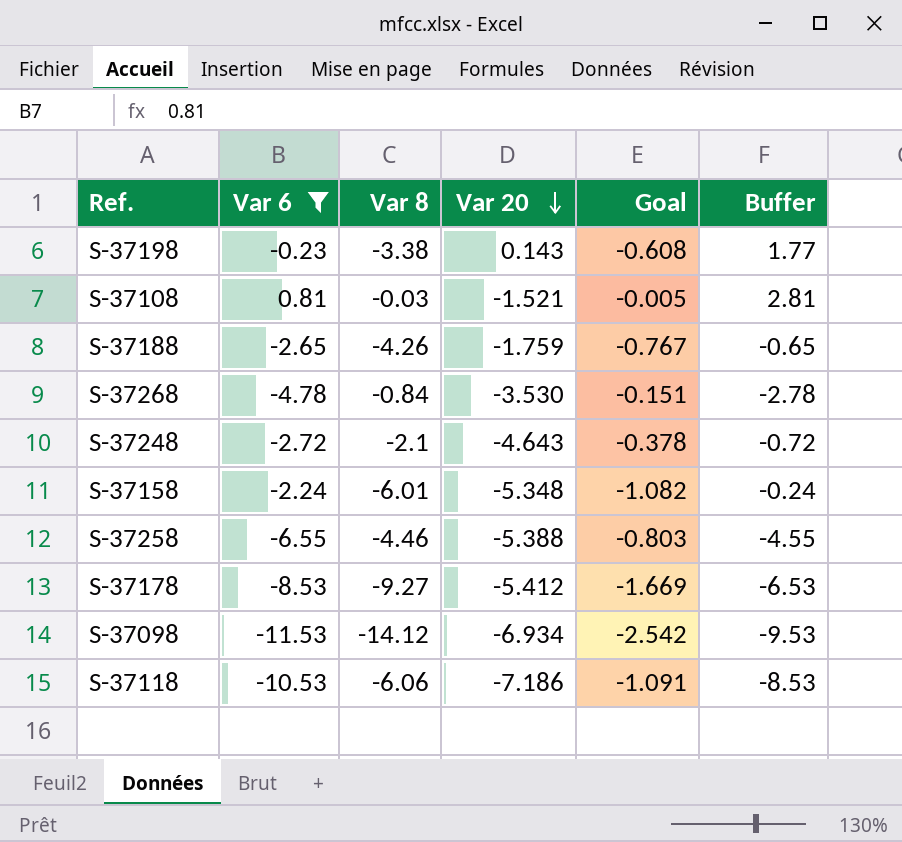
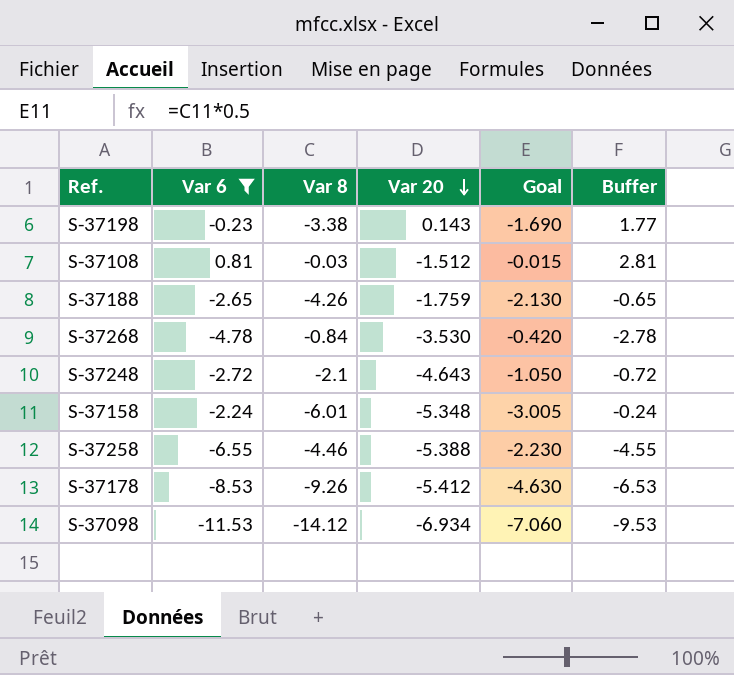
column Goal | formula: [Var 8] * 0.18 -> [Var 8] * 0.5
row S-37118: -10.53 | -6.06 | -7.186 | -1.091 | -8.53 -> none
S-37108 | Var 20: -1.521 -> -1.512
S-37178 | Var 8: -9.27 -> -9.26

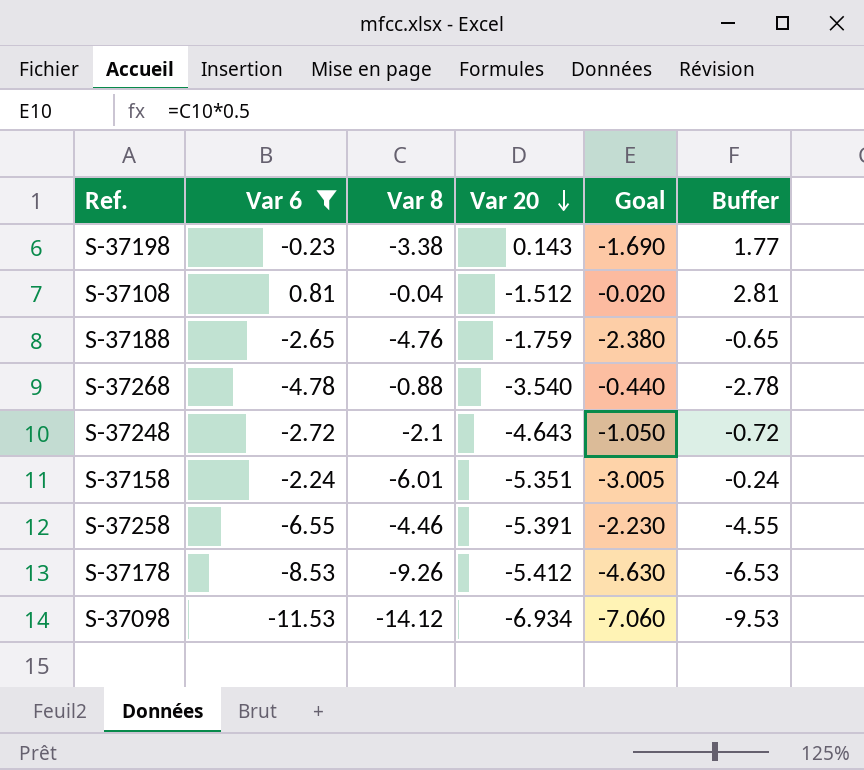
S-37108 | Var 8: -0.03 -> -0.04
S-37108 | Goal: -0.015 -> -0.020
S-37188 | Var 8: -4.26 -> -4.76
S-37188 | Goal: -2.130 -> -2.380
S-37268 | Var 8: -0.84 -> -0.88
S-37268 | Var 20: -3.530 -> -3.540
S-37268 | Goal: -0.420 -> -0.440
S-37158 | Var 20: -5.348 -> -5.351
S-37258 | Var 20: -5.388 -> -5.391

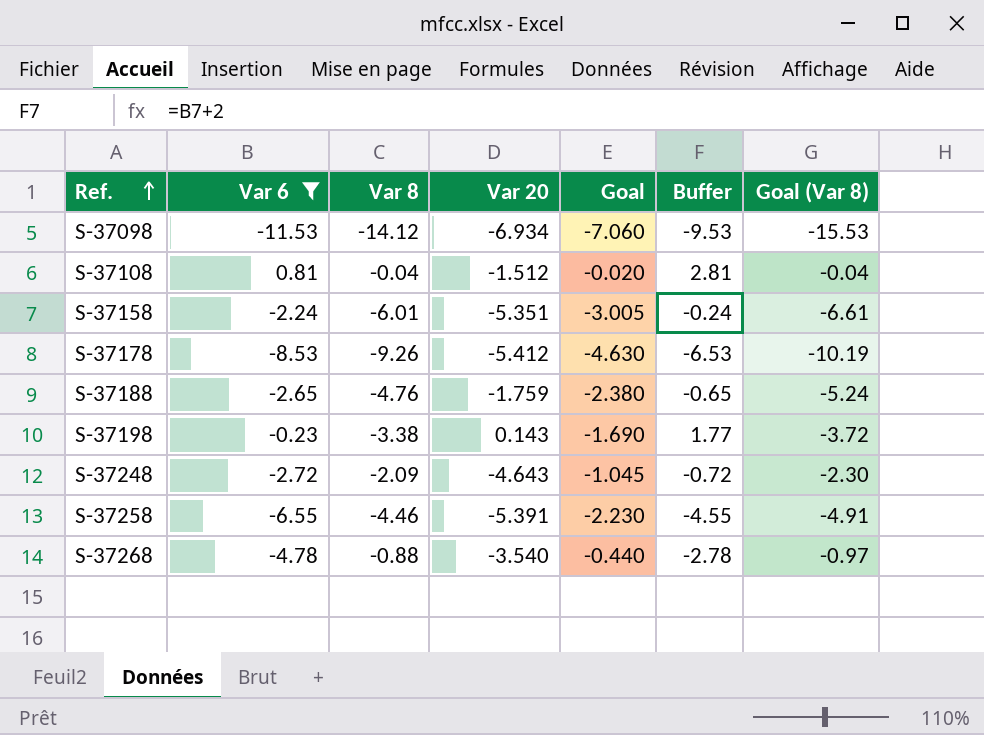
row order: Var 20 descending -> Ref. ascending
column Goal (Var 8) | formula: none -> [Var 8] * 1.1
S-37248 | Var 8: -2.1 -> -2.09
S-37248 | Goal: -1.050 -> -1.045

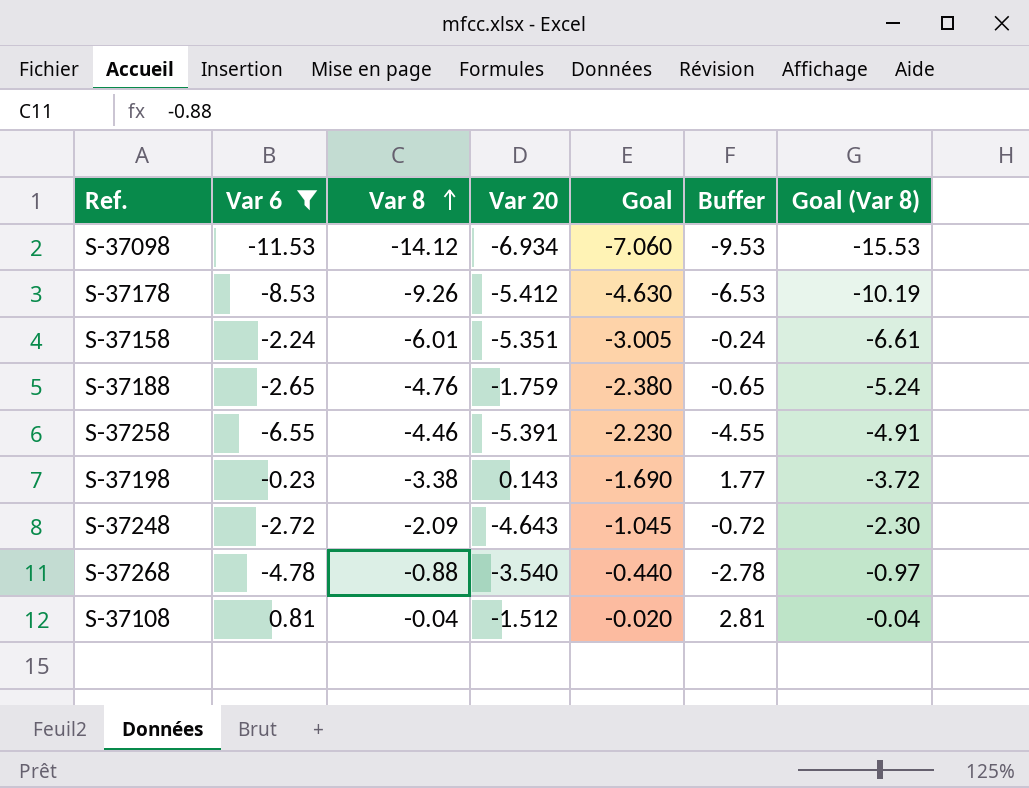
row order: Ref. ascending -> Var 8 ascending

